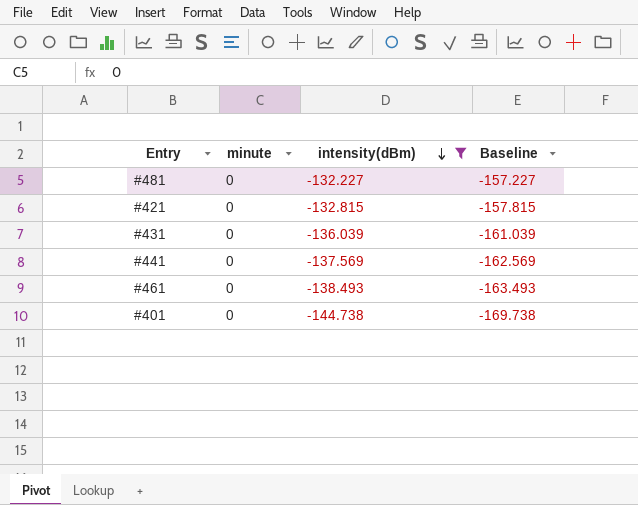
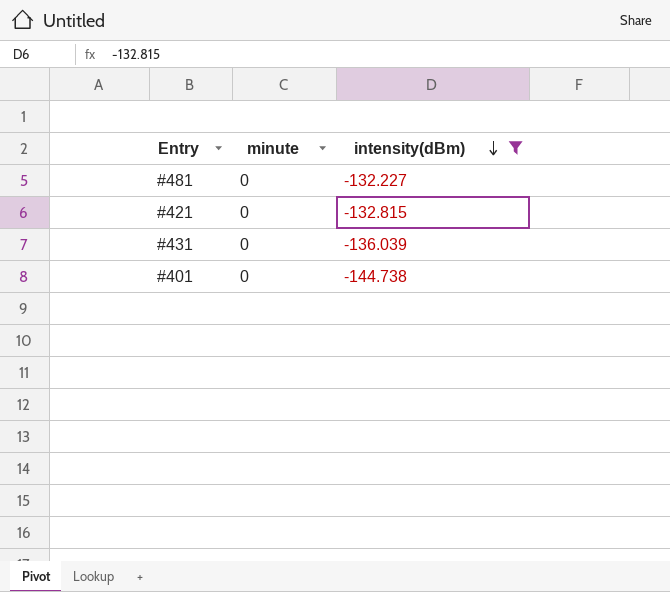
column Baseline | formula: [intensity(dBm)] - 25 -> none
row #441: 0 | -137.569 | -162.569 -> none
row #461: 0 | -138.493 | -163.493 -> none

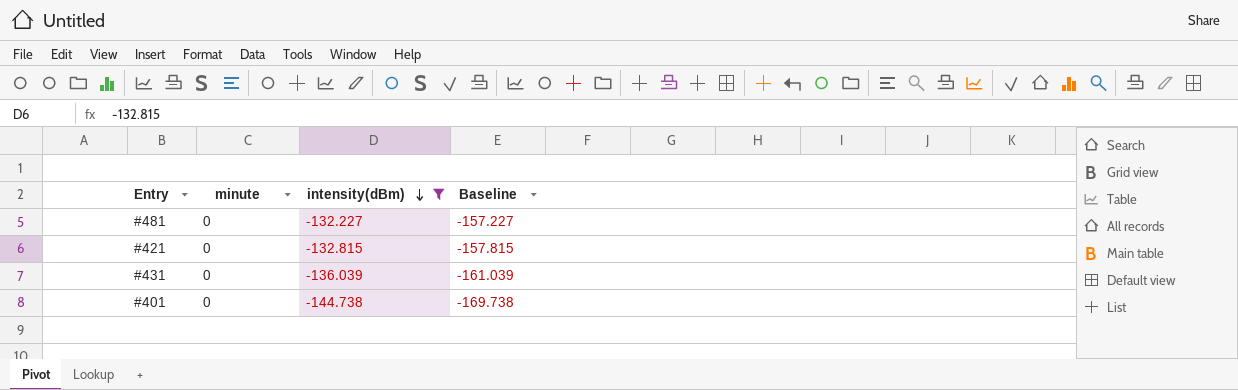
column Baseline | formula: none -> [intensity(dBm)] - 25

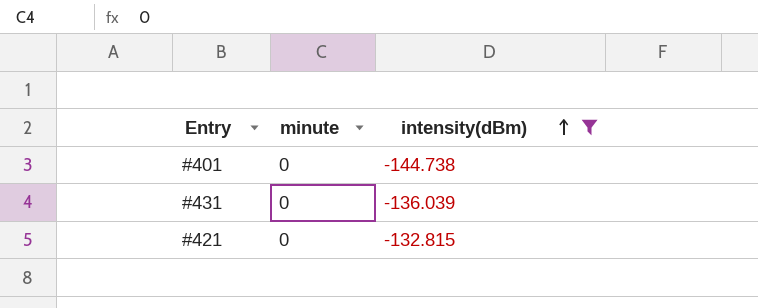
row order: intensity(dBm) descending -> intensity(dBm) ascending
column Baseline | formula: [intensity(dBm)] - 25 -> none
row #481: 0 | -132.227 | -157.227 -> none

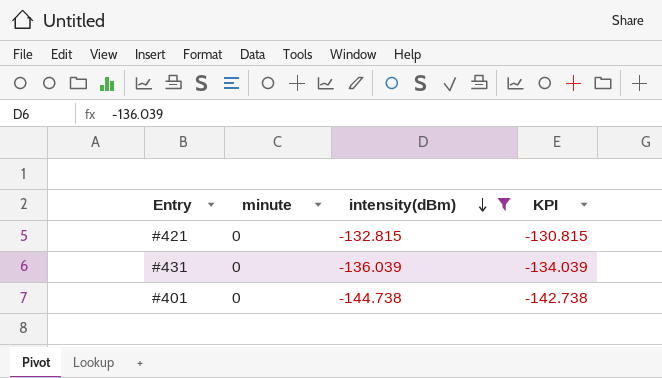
row order: intensity(dBm) ascending -> intensity(dBm) descending
column KPI | formula: none -> [intensity(dBm)] + 2

